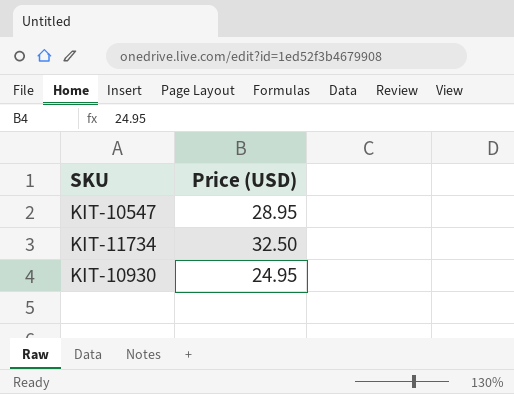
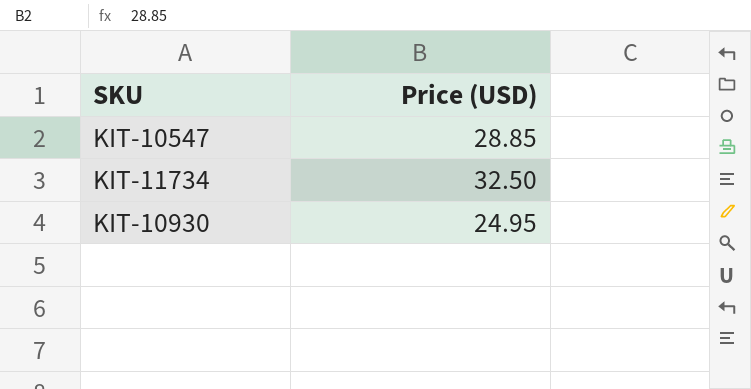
KIT-10547 | Price (USD): 28.95 -> 28.85

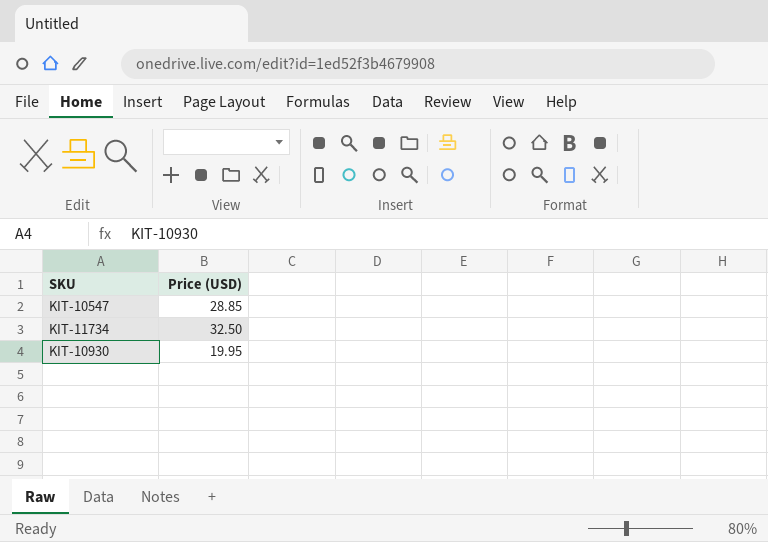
KIT-10930 | Price (USD): 24.95 -> 19.95

